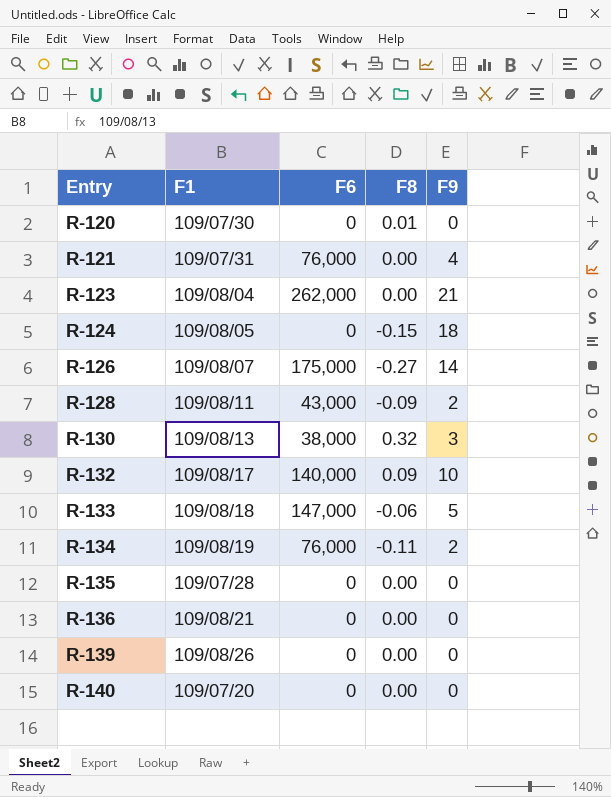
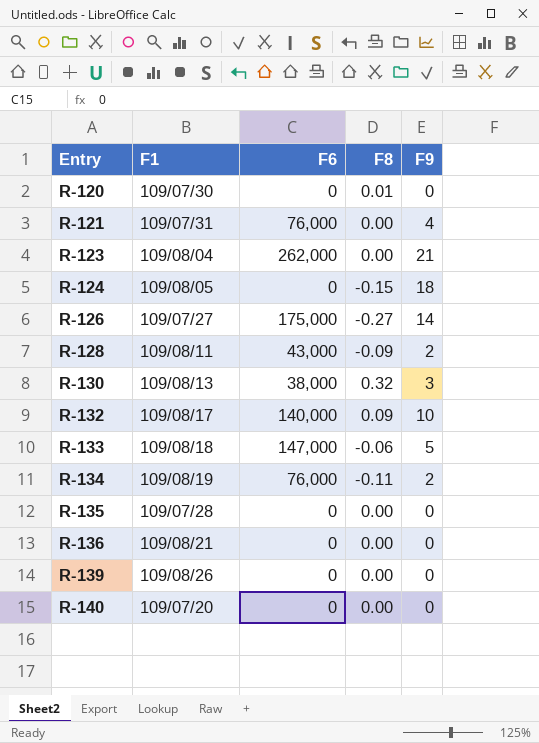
R-126 | F1: 109/08/07 -> 109/07/27

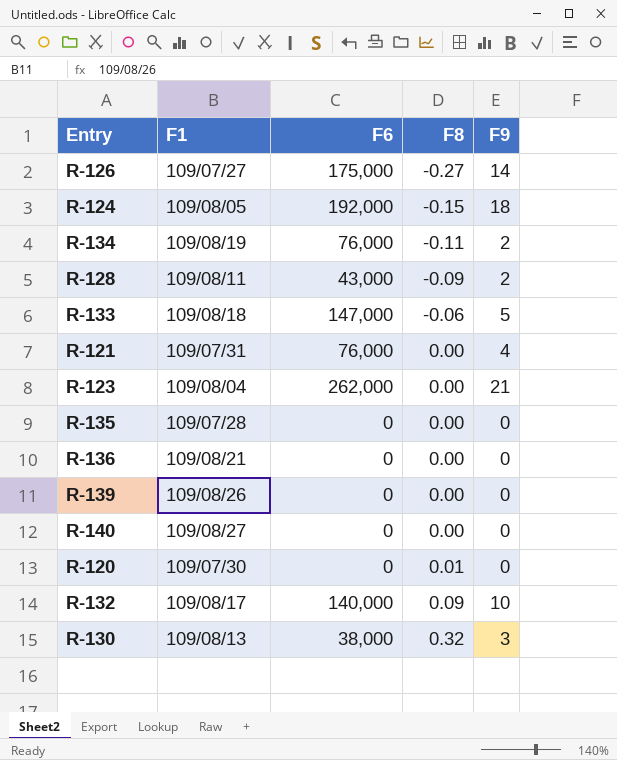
row order: Entry ascending -> F8 ascending
R-124 | F6: 0 -> 192,000
R-140 | F1: 109/07/20 -> 109/08/27

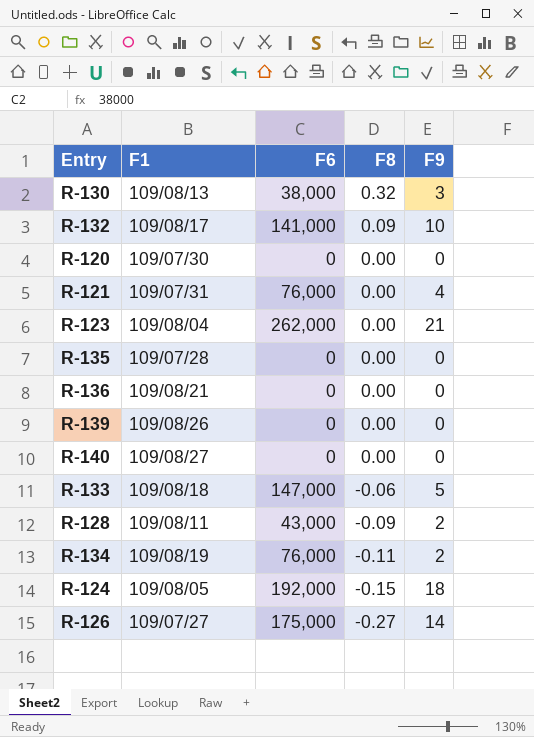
row order: F8 ascending -> F8 descending
R-132 | F6: 140,000 -> 141,000
R-120 | F8: 0.01 -> 0.00

